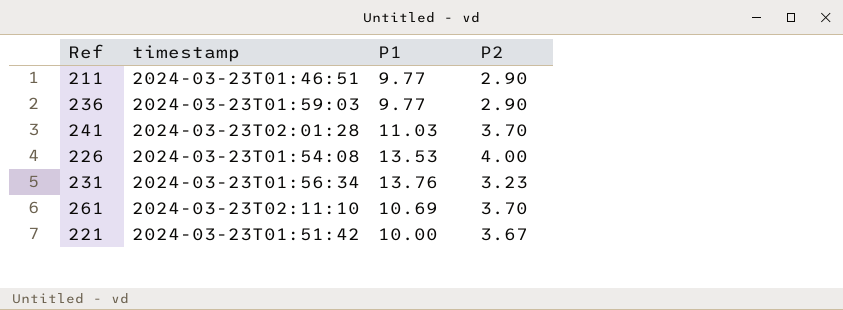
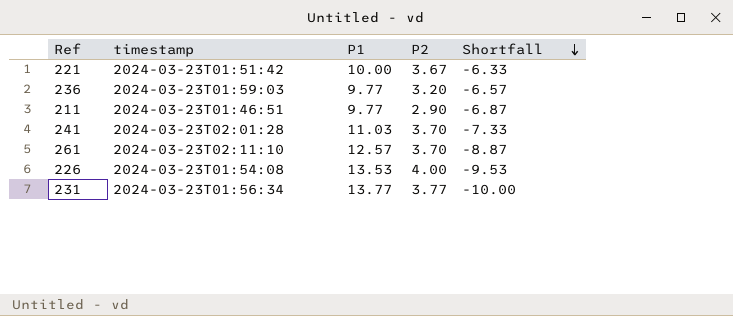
row order: none -> Shortfall descending
column Shortfall | formula: none -> [P2] - [P1]
236 | P2: 2.90 -> 3.20
261 | P1: 10.69 -> 12.57
231 | P1: 13.76 -> 13.77
231 | P2: 3.23 -> 3.77

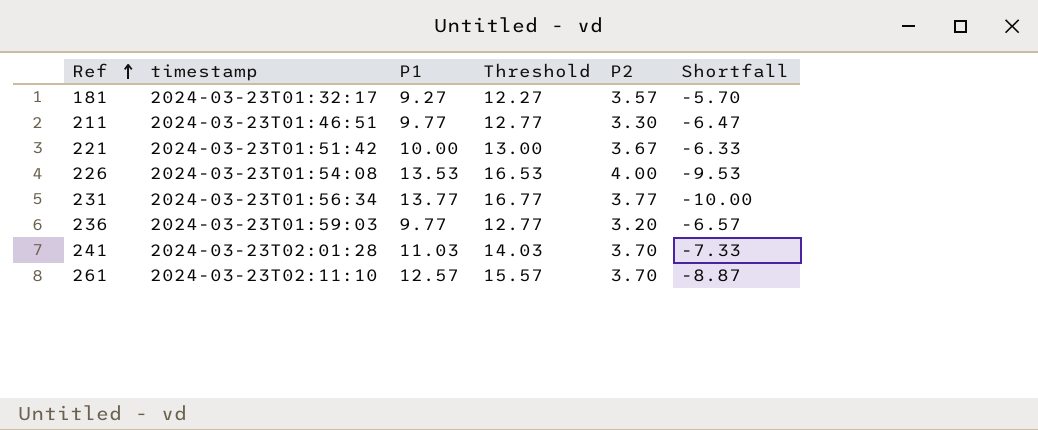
row order: Shortfall descending -> Ref ascending
column Threshold | formula: none -> [P1] + 3
row 181: none -> 2024-03-23T01:32:17 | 9.27 | 12.27 | 3.57 | -5.70
211 | P2: 2.90 -> 3.30
211 | Shortfall: -6.87 -> -6.47

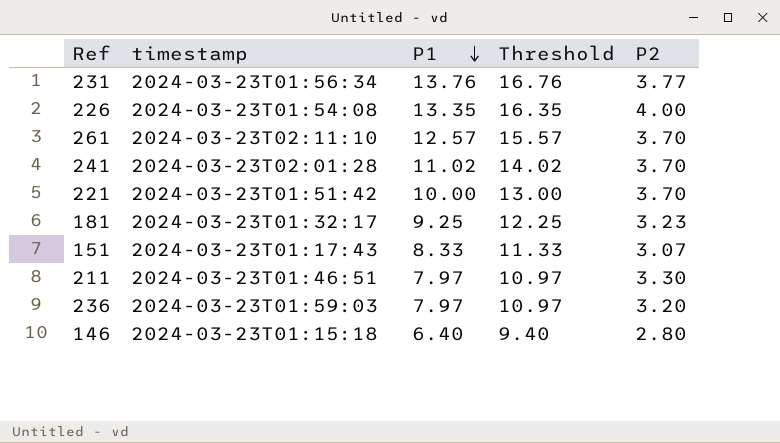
row order: Ref ascending -> P1 descending
column Shortfall | formula: [P2] - [P1] -> none
231 | P1: 13.77 -> 13.76
231 | Threshold: 16.77 -> 16.76
226 | P1: 13.53 -> 13.35
226 | Threshold: 16.53 -> 16.35
241 | P1: 11.03 -> 11.02
241 | Threshold: 14.03 -> 14.02
221 | P2: 3.67 -> 3.70
181 | P1: 9.27 -> 9.25
181 | Threshold: 12.27 -> 12.25
181 | P2: 3.57 -> 3.23
row 151: none -> 2024-03-23T01:17:43 | 8.33 | 11.33 | 3.07
211 | P1: 9.77 -> 7.97
211 | Threshold: 12.77 -> 10.97
236 | P1: 9.77 -> 7.97
236 | Threshold: 12.77 -> 10.97
row 146: none -> 2024-03-23T01:15:18 | 6.40 | 9.40 | 2.80

